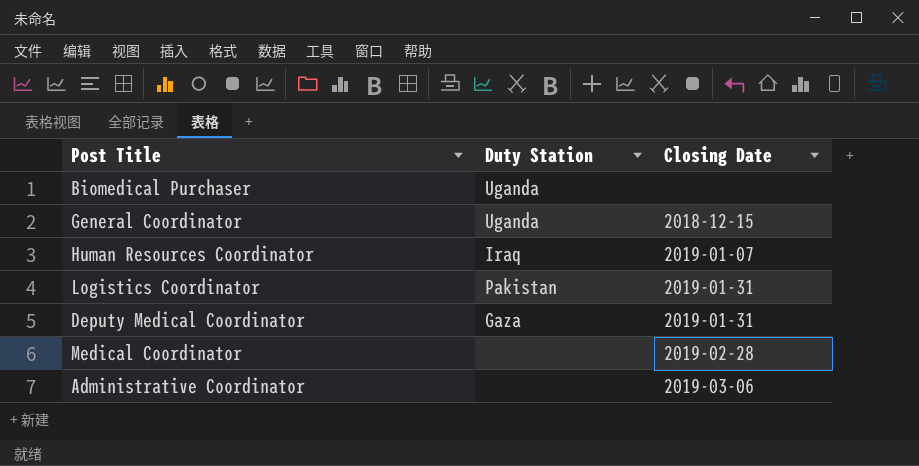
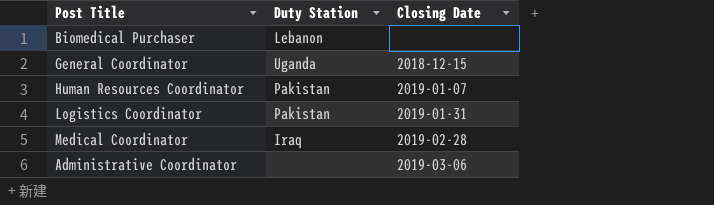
row Deputy Medical Coordinator: Gaza | 2019-01-31 -> none
Biomedical Purchaser | Duty Station: Uganda -> Lebanon
Human Resources Coordinator | Duty Station: Iraq -> Pakistan
Medical Coordinator | Duty Station: none -> Iraq

